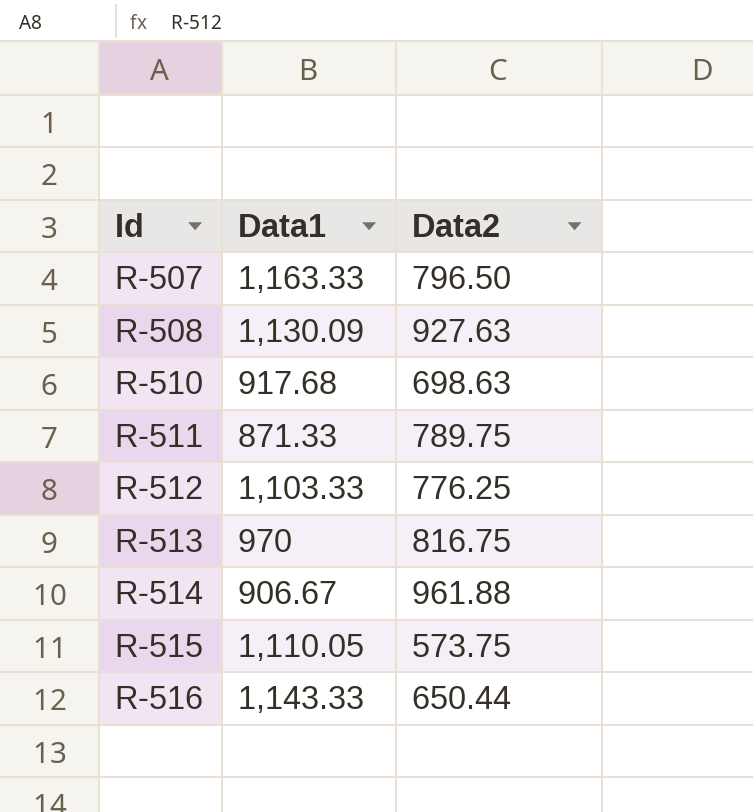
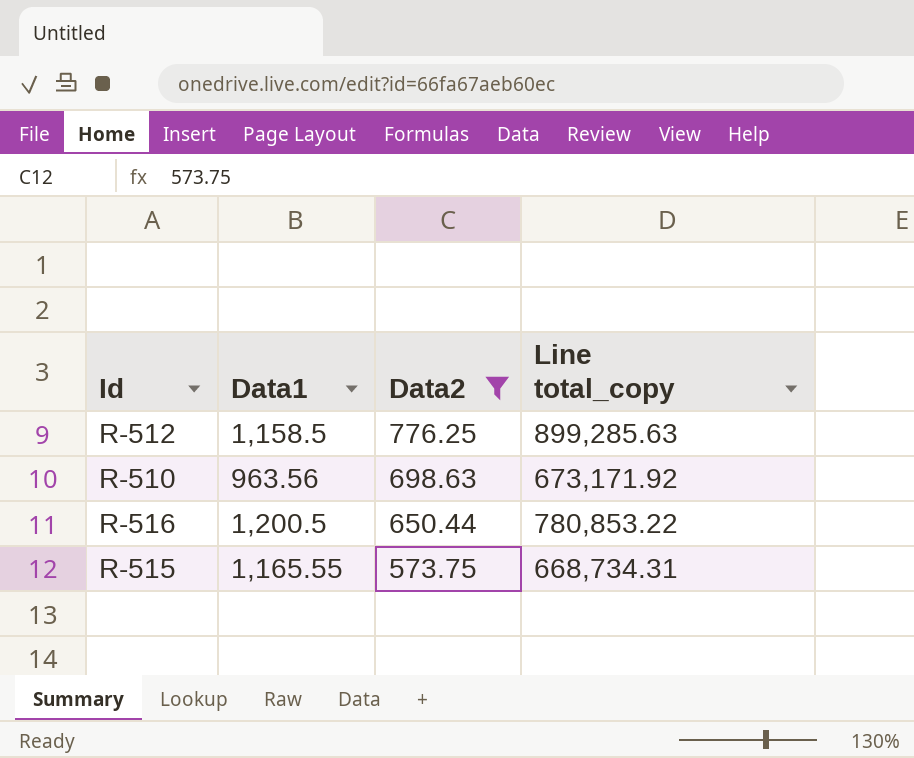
filter: none -> Data2 <= 776.25
row order: Id ascending -> Data2 descending
column Line total_copy | formula: none -> [Data1] * [Data2]
R-512 | Data1: 1,103.33 -> 1,158.5
R-510 | Data1: 917.68 -> 963.56
R-516 | Data1: 1,143.33 -> 1,200.5
R-515 | Data1: 1,110.05 -> 1,165.55

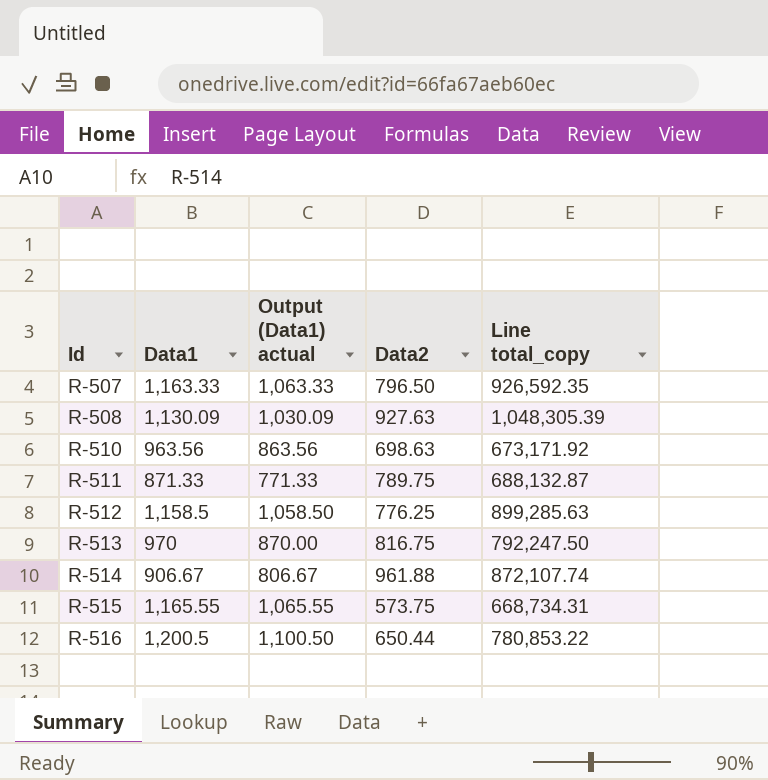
filter: Data2 <= 776.25 -> none
row order: Data2 descending -> Id ascending
column Output (Data1) actual | formula: none -> [Data1] - 100

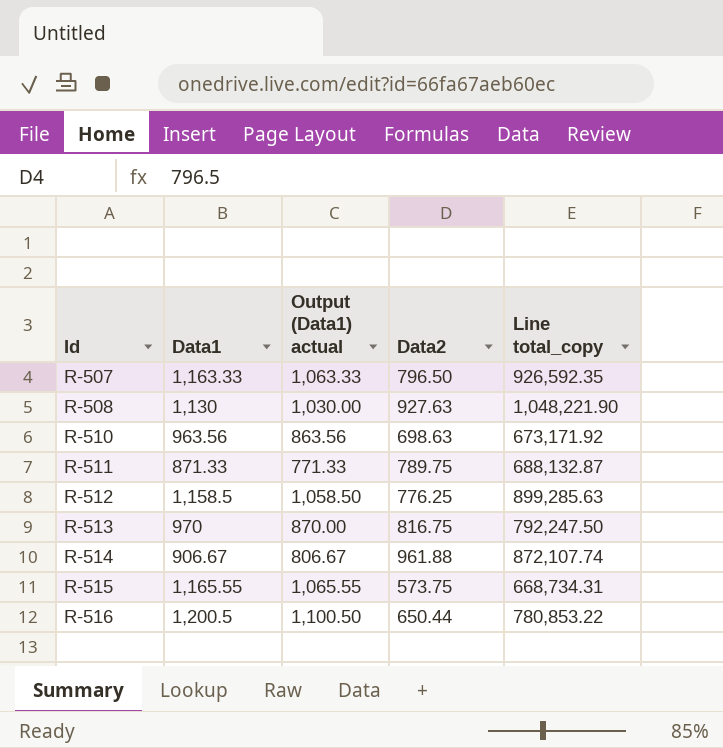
R-508 | Data1: 1,130.09 -> 1,130
R-508 | Output (Data1) actual: 1,030.09 -> 1,030.00
R-508 | Line total_copy: 1,048,305.39 -> 1,048,221.90

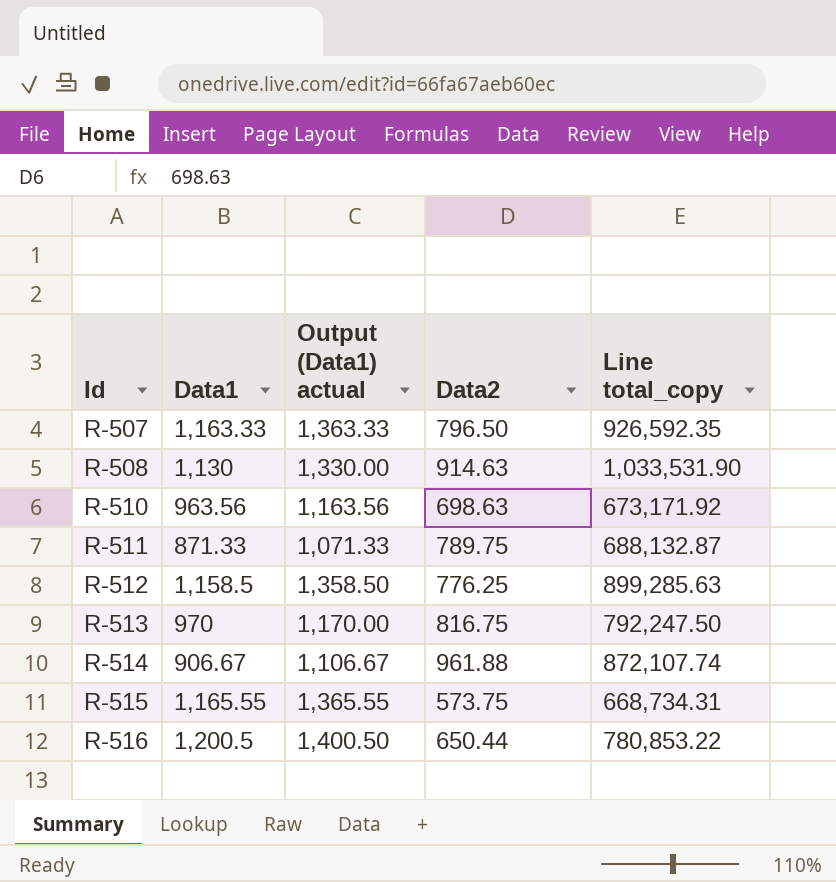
column Output (Data1) actual | formula: [Data1] - 100 -> [Data1] + 200
R-508 | Data2: 927.63 -> 914.63
R-508 | Line total_copy: 1,048,221.90 -> 1,033,531.90

